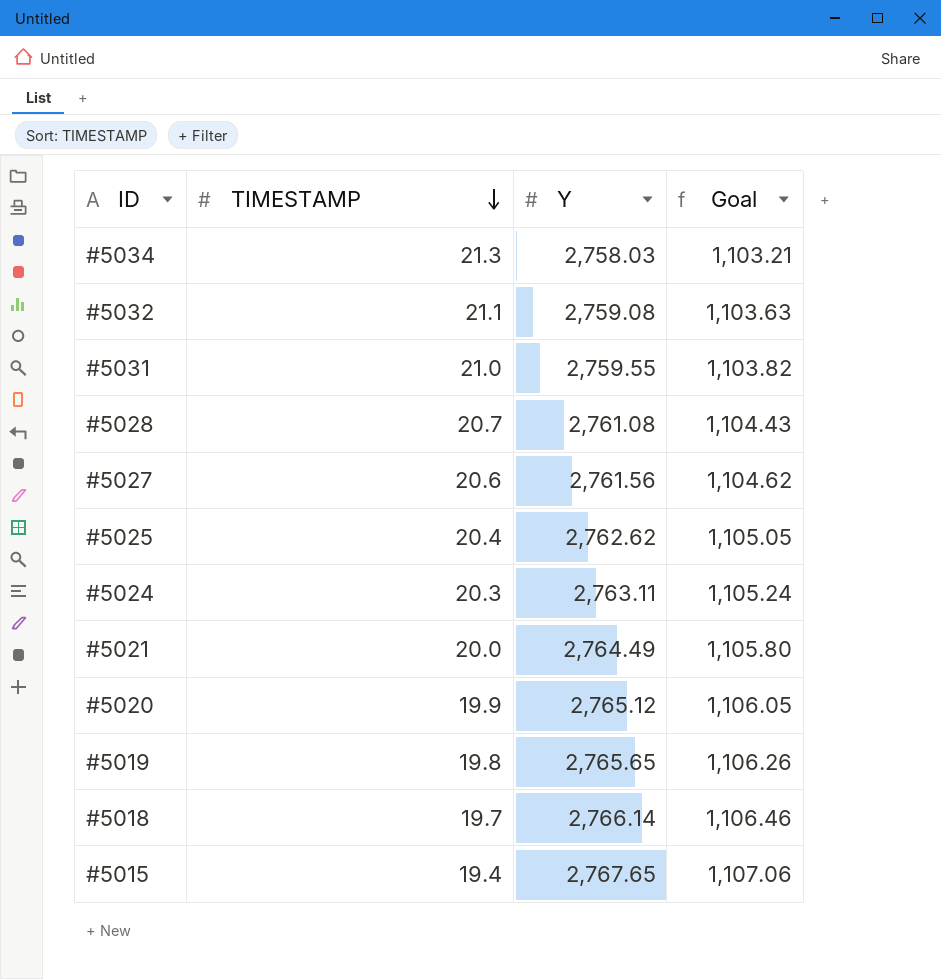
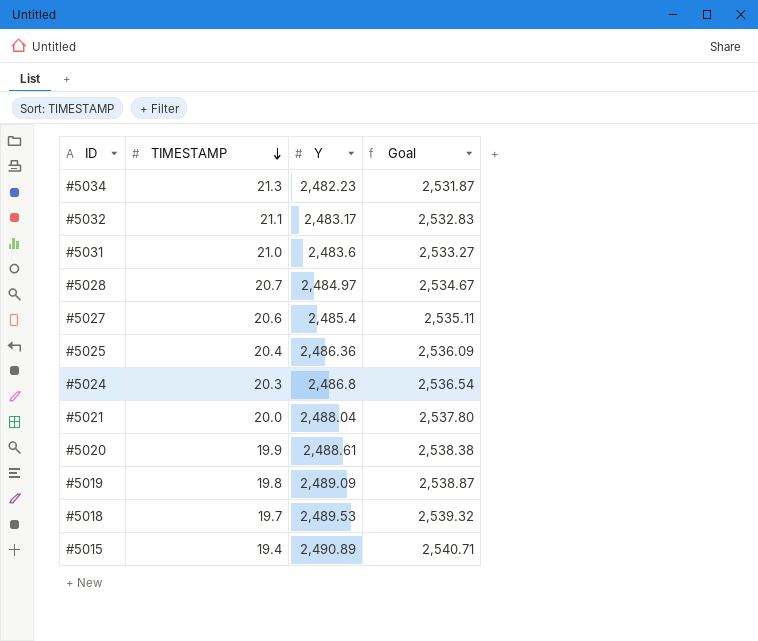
column Goal | formula: [Y] * 0.4 -> [Y] * 1.02
#5034 | Y: 2,758.03 -> 2,482.23
#5032 | Y: 2,759.08 -> 2,483.17
#5031 | Y: 2,759.55 -> 2,483.6
#5028 | Y: 2,761.08 -> 2,484.97
#5027 | Y: 2,761.56 -> 2,485.4
#5025 | Y: 2,762.62 -> 2,486.36
#5024 | Y: 2,763.11 -> 2,486.8
#5021 | Y: 2,764.49 -> 2,488.04
#5020 | Y: 2,765.12 -> 2,488.61
#5019 | Y: 2,765.65 -> 2,489.09
#5018 | Y: 2,766.14 -> 2,489.53
#5015 | Y: 2,767.65 -> 2,490.89

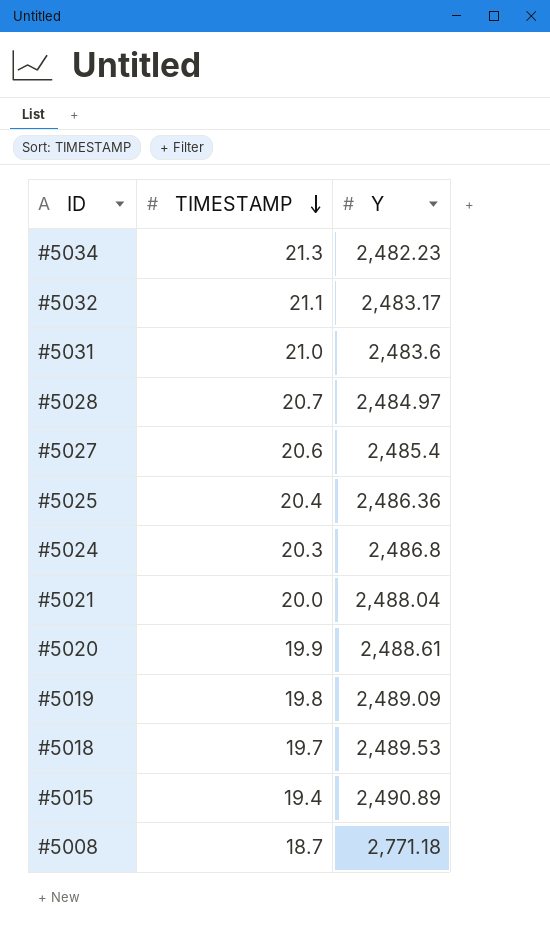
column Goal | formula: [Y] * 1.02 -> none
row #5008: none -> 18.7 | 2,771.18

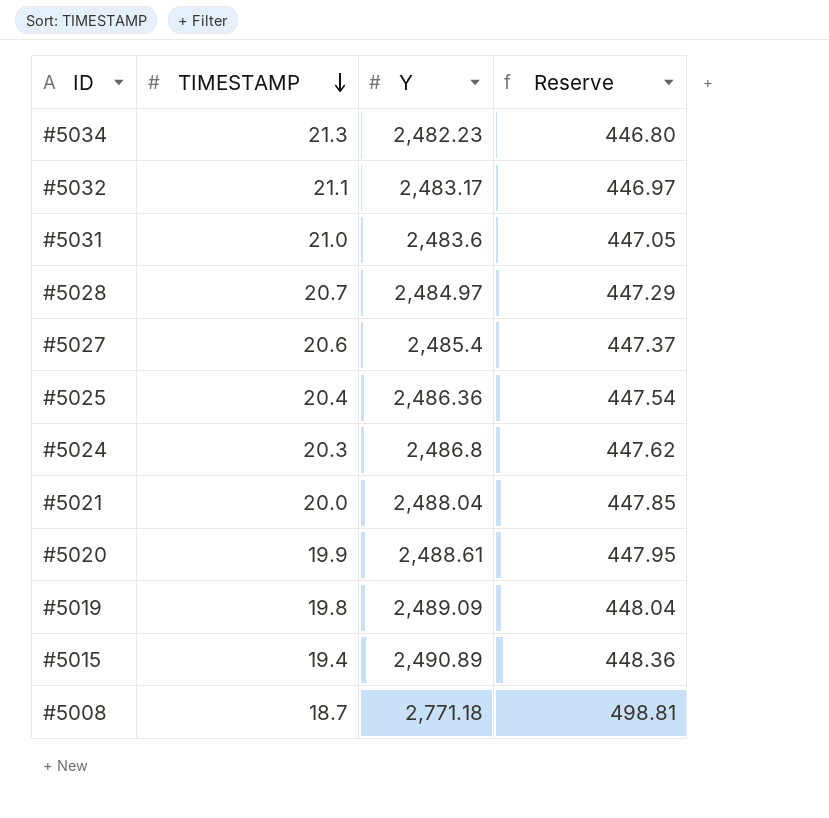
column Reserve | formula: none -> [Y] * 0.18
row #5018: 19.7 | 2,489.53 -> none

